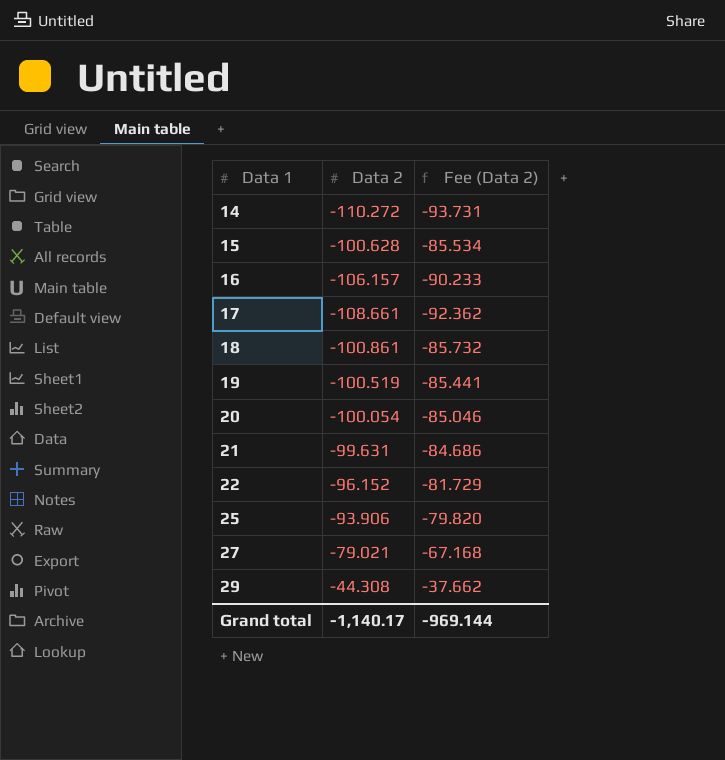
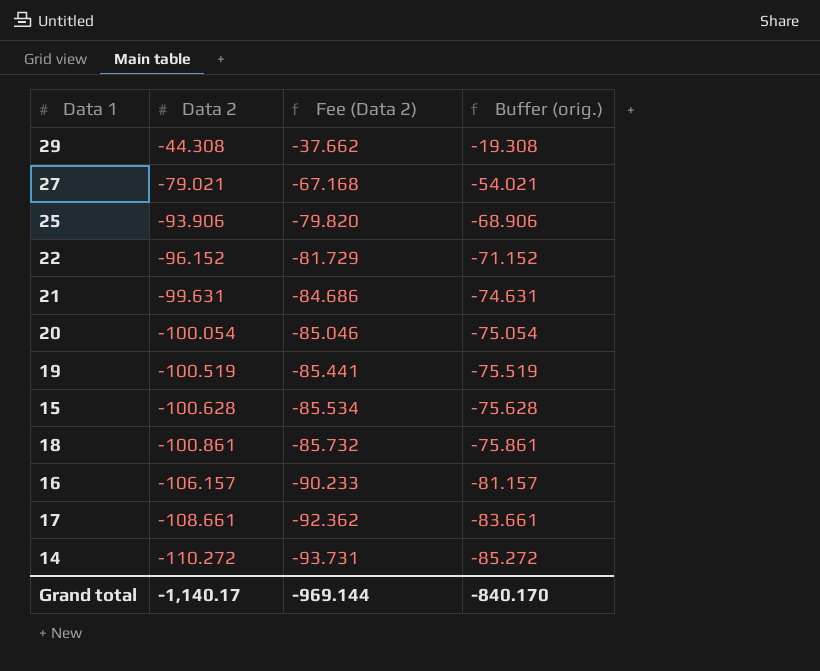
row order: Data 1 ascending -> Data 2 descending
column Buffer (orig.) | formula: none -> [Data 2] + 25

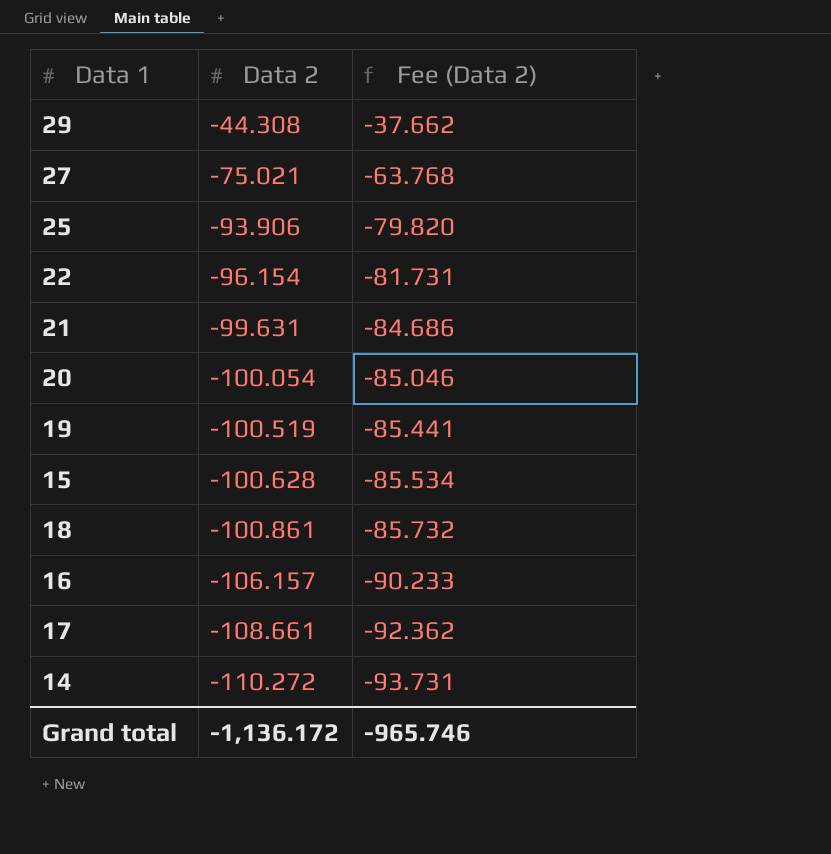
column Buffer (orig.) | formula: [Data 2] + 25 -> none
27 | Data 2: -79.021 -> -75.021
27 | Fee (Data 2): -67.168 -> -63.768
22 | Data 2: -96.152 -> -96.154
22 | Fee (Data 2): -81.729 -> -81.731
Grand total | Data 2: -1,140.17 -> -1,136.172
Grand total | Fee (Data 2): -969.144 -> -965.746

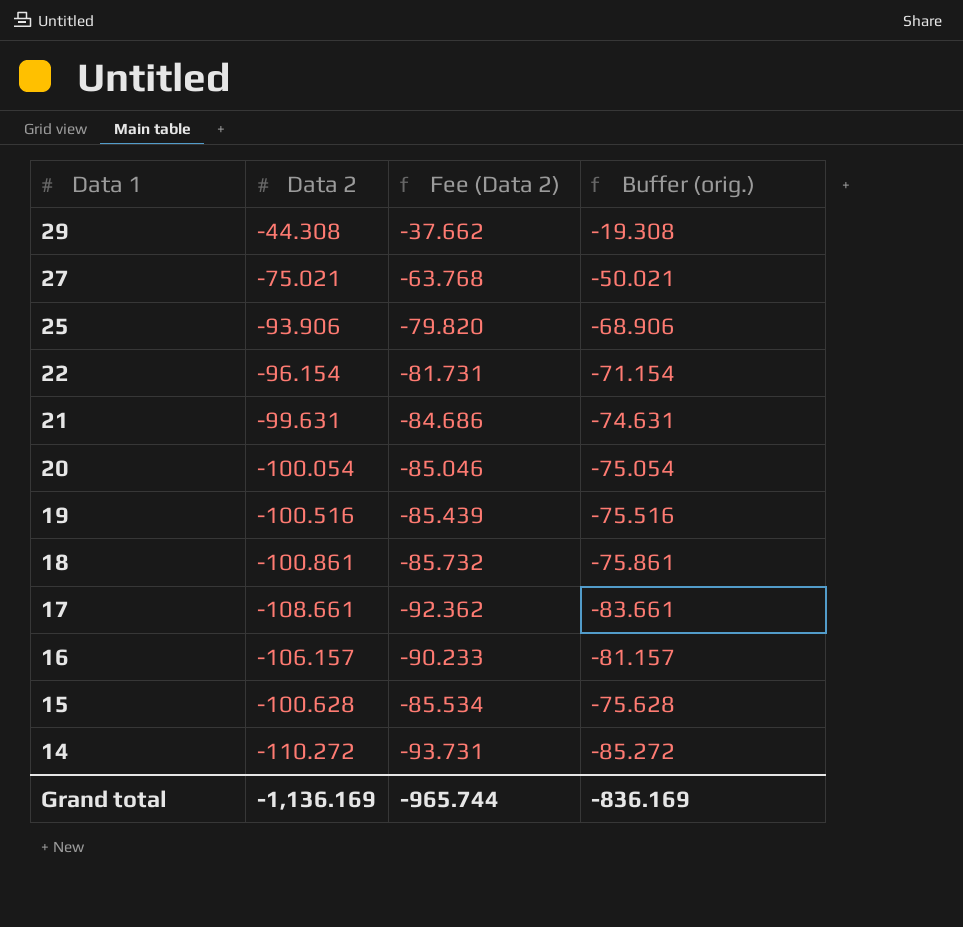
row order: Data 2 descending -> Data 1 descending
column Buffer (orig.) | formula: none -> [Data 2] + 25
19 | Data 2: -100.519 -> -100.516
19 | Fee (Data 2): -85.441 -> -85.439
Grand total | Data 2: -1,136.172 -> -1,136.169
Grand total | Fee (Data 2): -965.746 -> -965.744

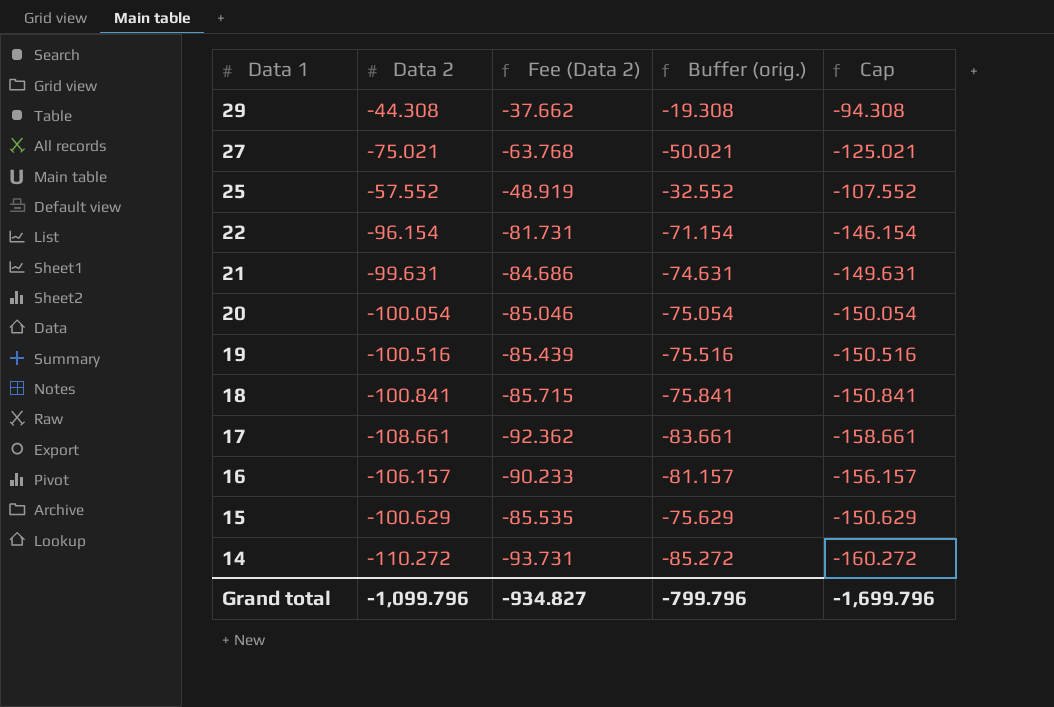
column Cap | formula: none -> [Data 2] - 50
25 | Data 2: -93.906 -> -57.552
25 | Fee (Data 2): -79.820 -> -48.919
25 | Buffer (orig.): -68.906 -> -32.552
18 | Data 2: -100.861 -> -100.841
18 | Fee (Data 2): -85.732 -> -85.715
18 | Buffer (orig.): -75.861 -> -75.841
15 | Data 2: -100.628 -> -100.629
15 | Fee (Data 2): -85.534 -> -85.535
15 | Buffer (orig.): -75.628 -> -75.629
Grand total | Data 2: -1,136.169 -> -1,099.796
Grand total | Fee (Data 2): -965.744 -> -934.827
Grand total | Buffer (orig.): -836.169 -> -799.796

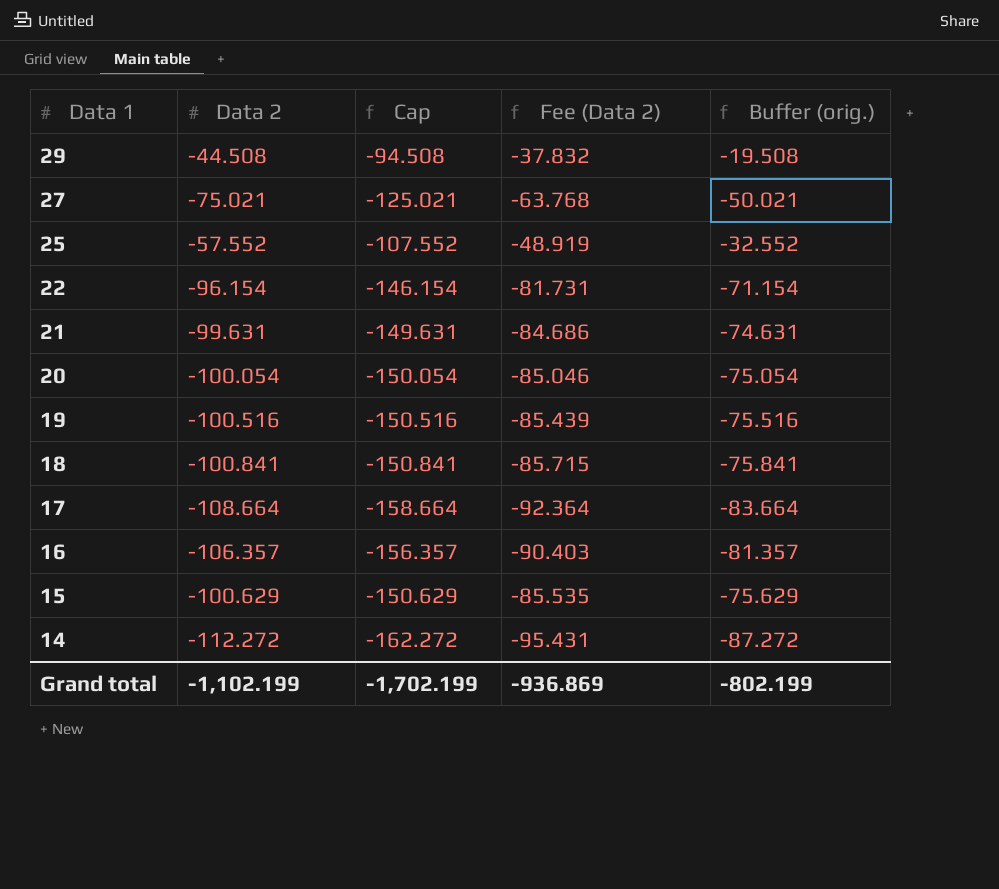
column Cap | position: 5 -> 3
29 | Data 2: -44.308 -> -44.508
29 | Cap: -94.308 -> -94.508
29 | Fee (Data 2): -37.662 -> -37.832
29 | Buffer (orig.): -19.308 -> -19.508
17 | Data 2: -108.661 -> -108.664
17 | Cap: -158.661 -> -158.664
17 | Fee (Data 2): -92.362 -> -92.364
17 | Buffer (orig.): -83.661 -> -83.664
16 | Data 2: -106.157 -> -106.357
16 | Cap: -156.157 -> -156.357
16 | Fee (Data 2): -90.233 -> -90.403
16 | Buffer (orig.): -81.157 -> -81.357
14 | Data 2: -110.272 -> -112.272
14 | Cap: -160.272 -> -162.272
14 | Fee (Data 2): -93.731 -> -95.431
14 | Buffer (orig.): -85.272 -> -87.272
Grand total | Data 2: -1,099.796 -> -1,102.199
Grand total | Cap: -1,699.796 -> -1,702.199
Grand total | Fee (Data 2): -934.827 -> -936.869
Grand total | Buffer (orig.): -799.796 -> -802.199

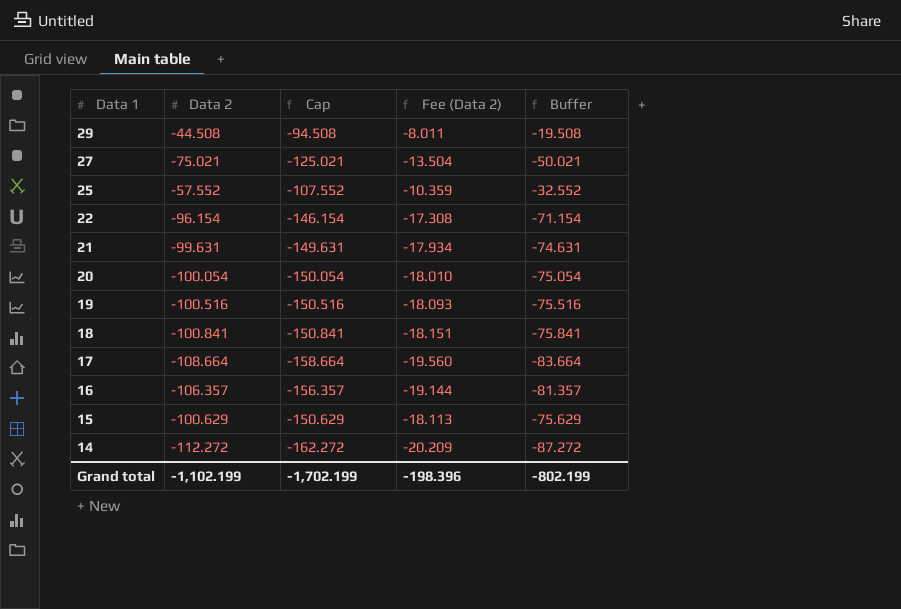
column Fee (Data 2) | formula: [Data 2] * 0.85 -> [Data 2] * 0.18
column name: Buffer (orig.) -> Buffer
Grand total | Fee (Data 2): -936.869 -> -198.396

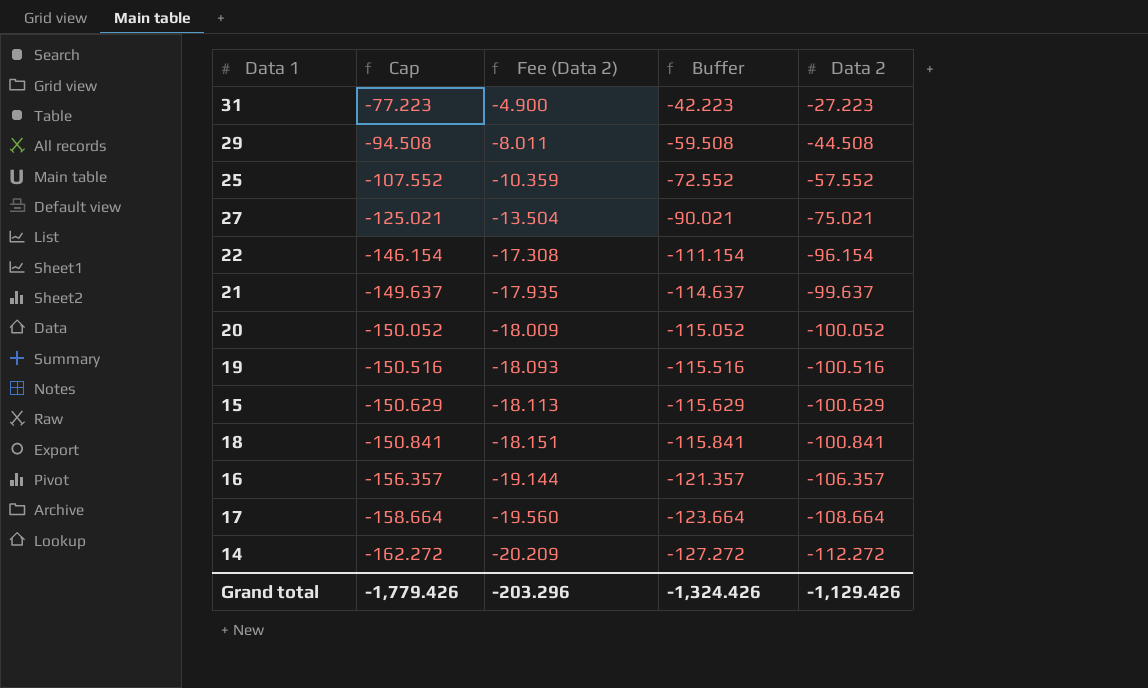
row order: Data 1 descending -> Cap descending
column Buffer | formula: [Data 2] + 25 -> [Data 2] - 15
column Data 2 | position: 2 -> 5
row 31: none -> -77.223 | -4.900 | -42.223 | -27.223
21 | Cap: -149.631 -> -149.637
21 | Fee (Data 2): -17.934 -> -17.935
21 | Data 2: -99.631 -> -99.637
20 | Cap: -150.054 -> -150.052
20 | Fee (Data 2): -18.010 -> -18.009
20 | Data 2: -100.054 -> -100.052
Grand total | Cap: -1,702.199 -> -1,779.426
Grand total | Fee (Data 2): -198.396 -> -203.296
Grand total | Buffer: -802.199 -> -1,324.426
Grand total | Data 2: -1,102.199 -> -1,129.426

